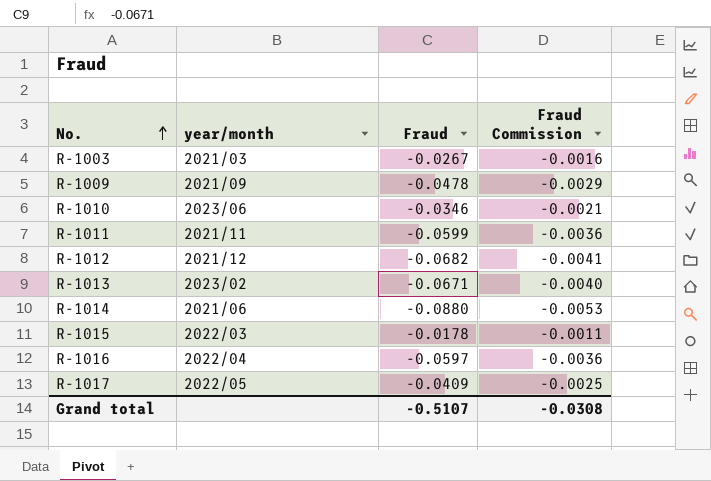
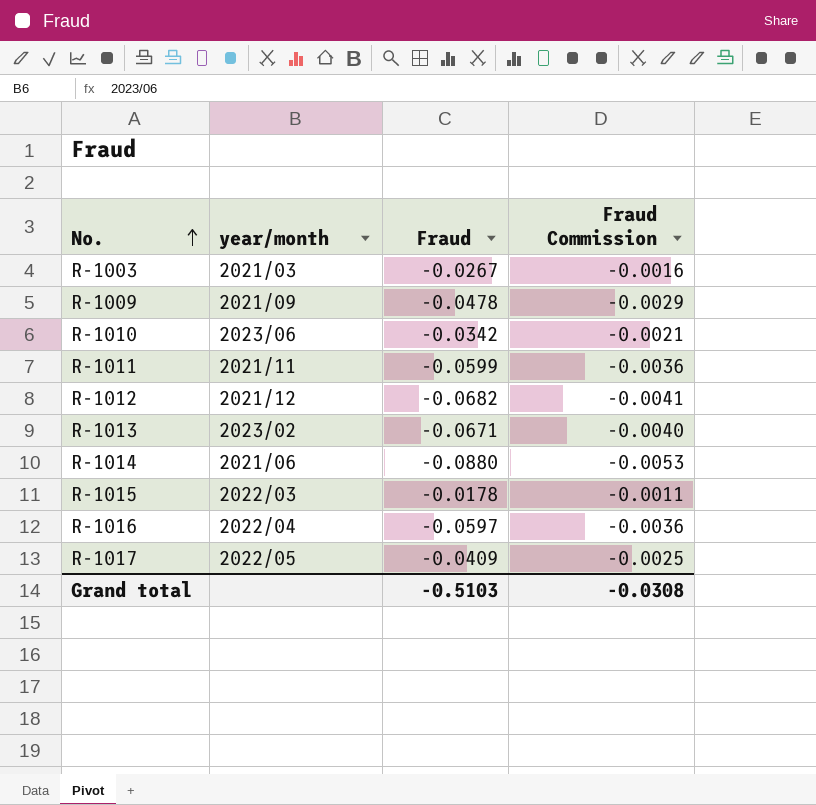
R-1010 | Fraud: -0.0346 -> -0.0342
Grand total | Fraud: -0.5107 -> -0.5103

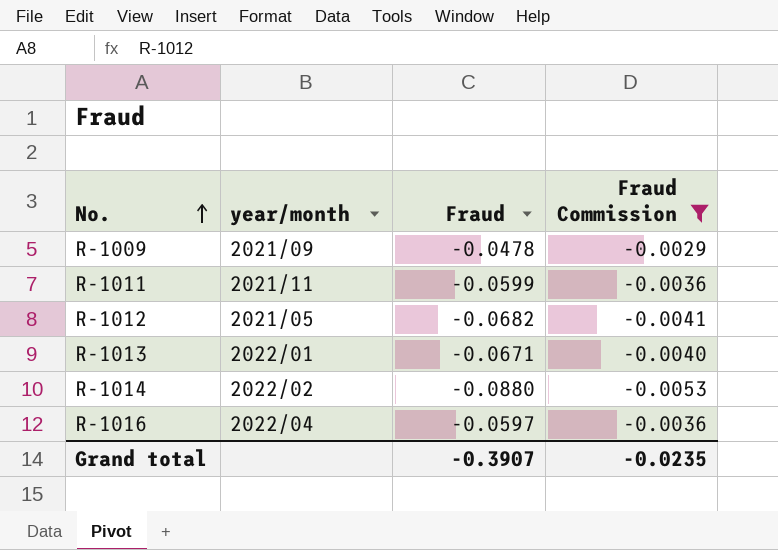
filter: none -> Fraud Commission <= -0.0029
R-1012 | year/month: 2021/12 -> 2021/05
R-1013 | year/month: 2023/02 -> 2022/01
R-1014 | year/month: 2021/06 -> 2022/02
Grand total | Fraud: -0.5103 -> -0.3907
Grand total | Fraud Commission: -0.0308 -> -0.0235

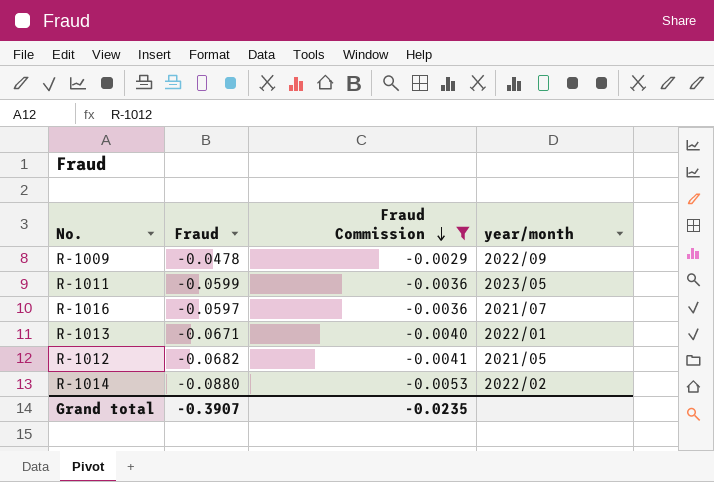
row order: No. ascending -> Fraud Commission descending
column year/month | position: 2 -> 4
R-1009 | year/month: 2021/09 -> 2022/09
R-1011 | year/month: 2021/11 -> 2023/05
R-1016 | year/month: 2022/04 -> 2021/07

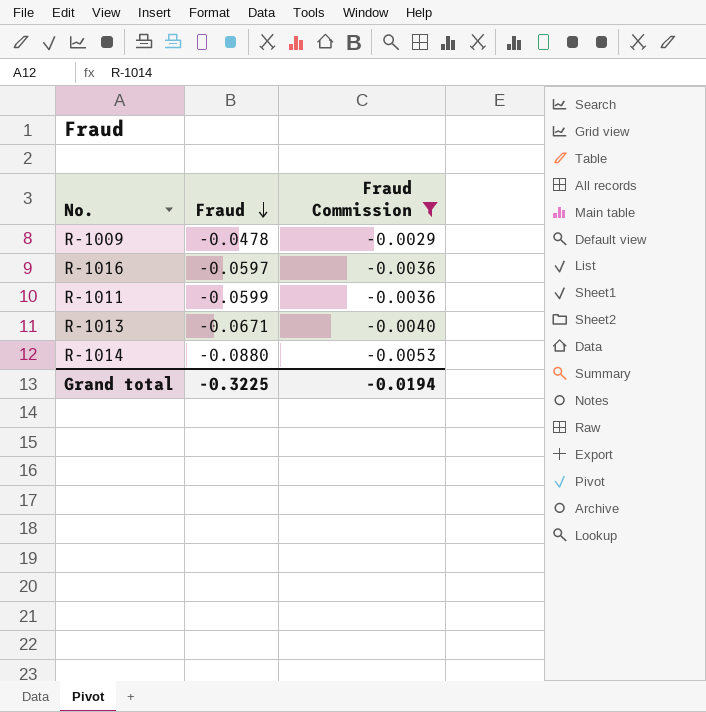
row order: Fraud Commission descending -> Fraud descending
column year/month | position: 4 -> none
row R-1012: -0.0682 | -0.0041 | 2021/05 -> none
Grand total | Fraud: -0.3907 -> -0.3225
Grand total | Fraud Commission: -0.0235 -> -0.0194

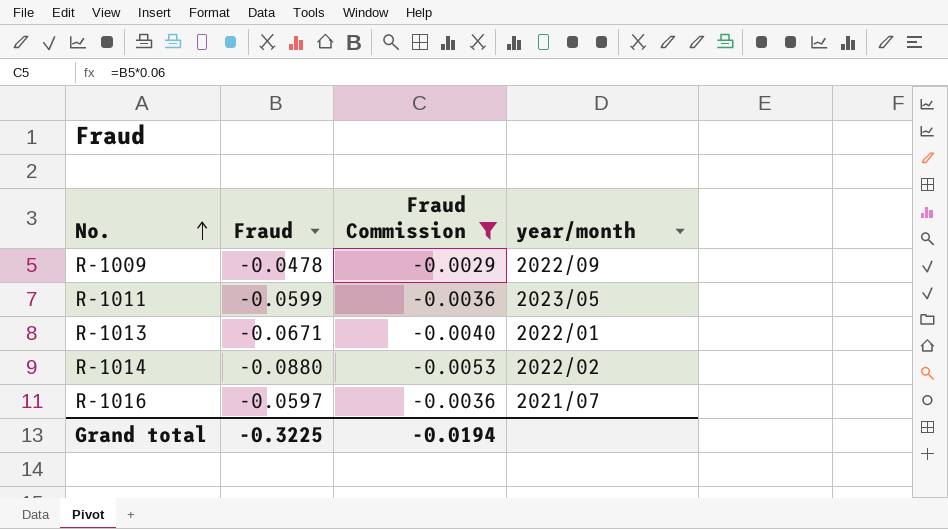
row order: Fraud descending -> No. ascending
column year/month | position: none -> 4

